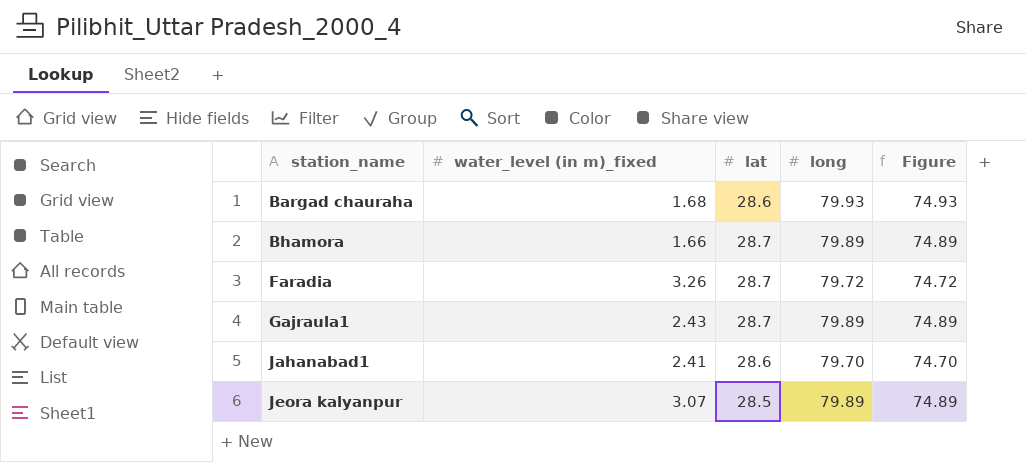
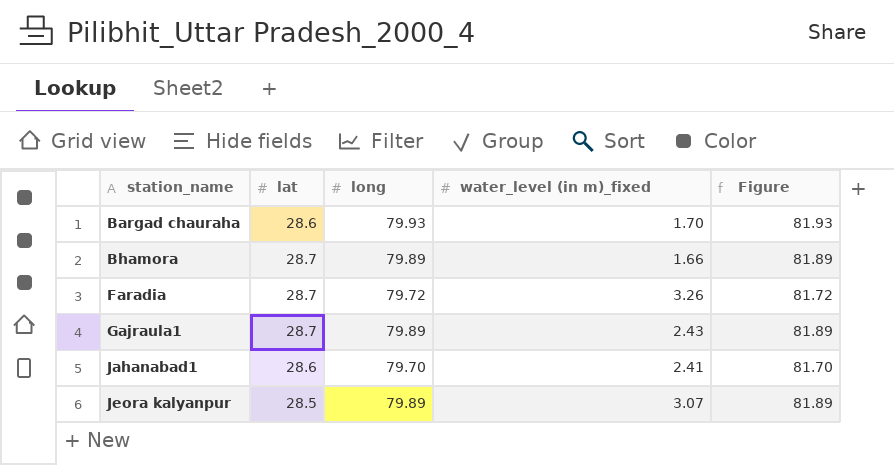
column water_level (in m)_fixed | position: 2 -> 4
column Figure | formula: [long] - 5 -> [long] + 2
Bargad chauraha | water_level (in m)_fixed: 1.68 -> 1.70

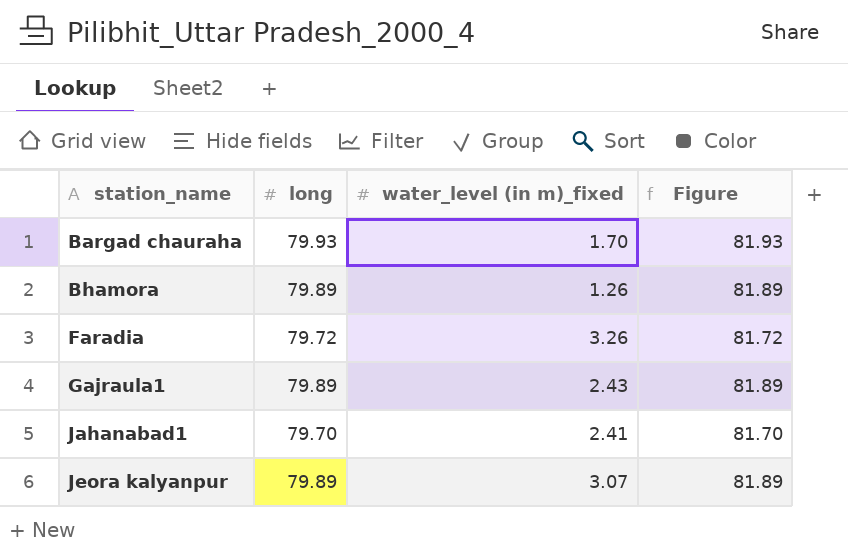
column lat | position: 2 -> none
Bhamora | water_level (in m)_fixed: 1.66 -> 1.26

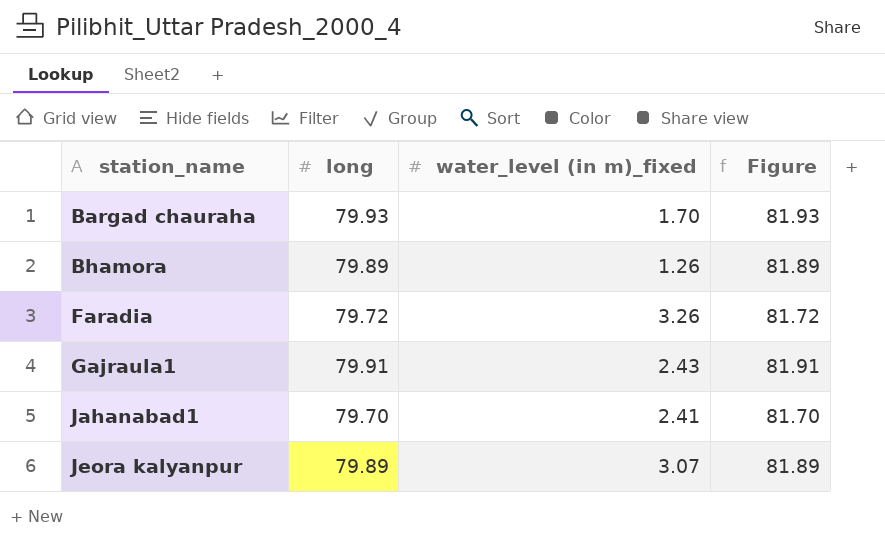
Gajraula1 | long: 79.89 -> 79.91
Gajraula1 | Figure: 81.89 -> 81.91

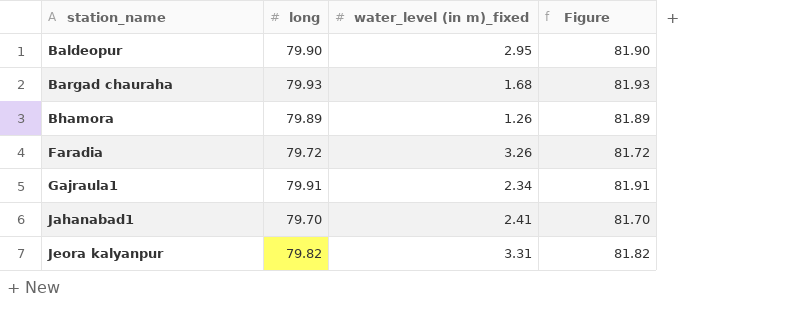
row Baldeopur: none -> 79.90 | 2.95 | 81.90
Bargad chauraha | water_level (in m)_fixed: 1.70 -> 1.68
Gajraula1 | water_level (in m)_fixed: 2.43 -> 2.34
Jeora kalyanpur | long: 79.89 -> 79.82
Jeora kalyanpur | water_level (in m)_fixed: 3.07 -> 3.31
Jeora kalyanpur | Figure: 81.89 -> 81.82

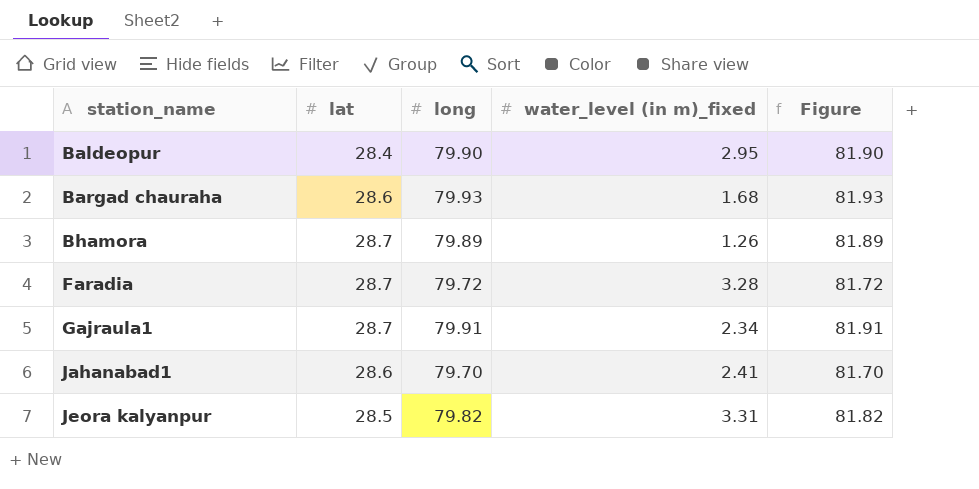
column lat | position: none -> 2
Faradia | water_level (in m)_fixed: 3.26 -> 3.28

